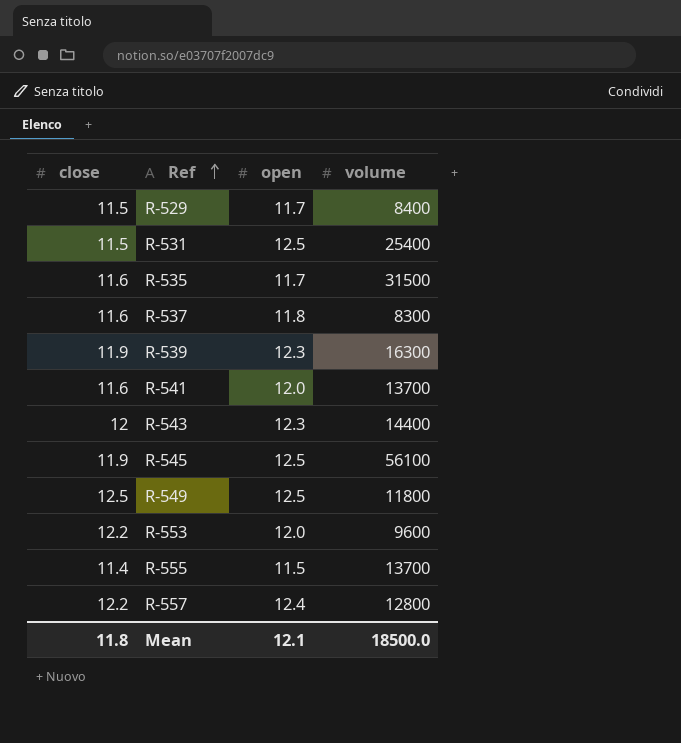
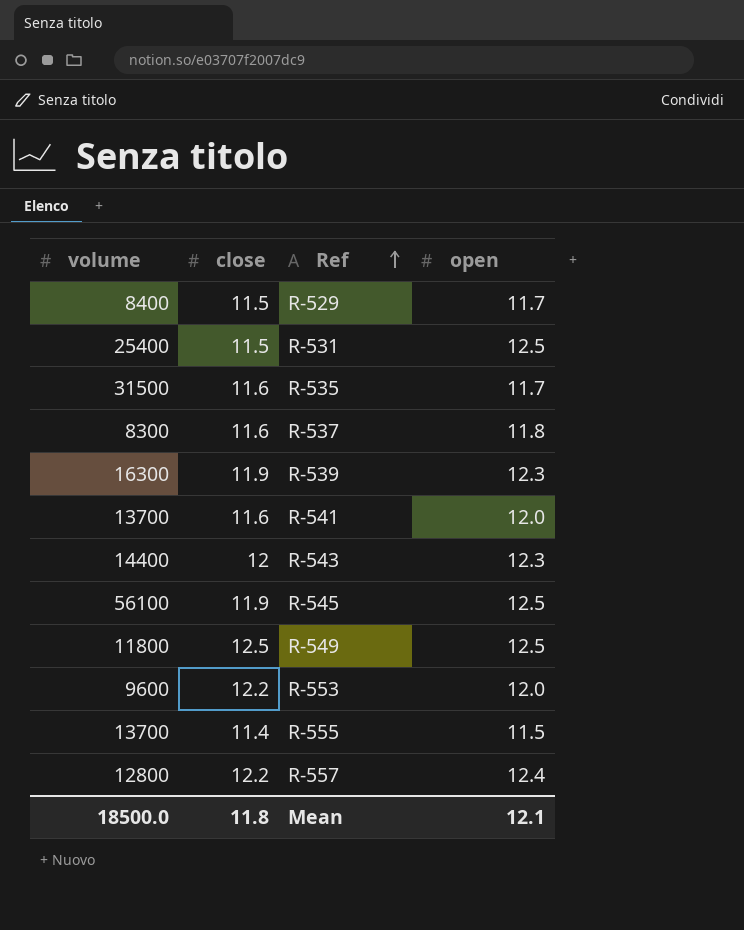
column volume | position: 4 -> 1

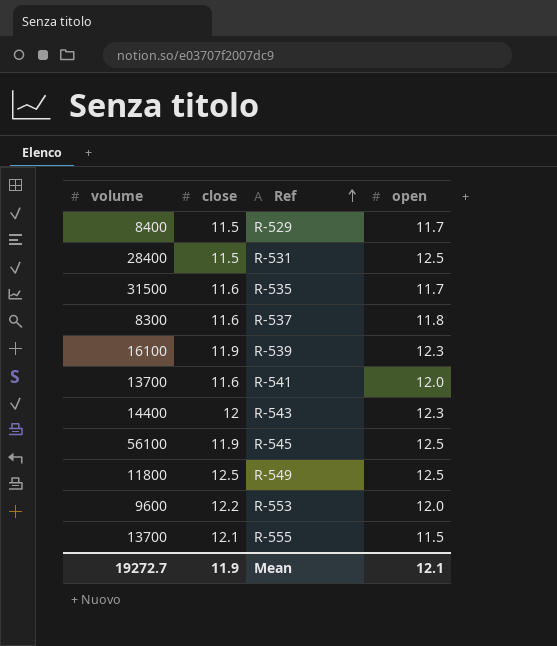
row R-557: 12800 | 12.2 | 12.4 -> none
R-531 | volume: 25400 -> 28400
R-539 | volume: 16300 -> 16100
R-555 | close: 11.4 -> 12.1
Mean | volume: 18500.0 -> 19272.7
Mean | close: 11.8 -> 11.9

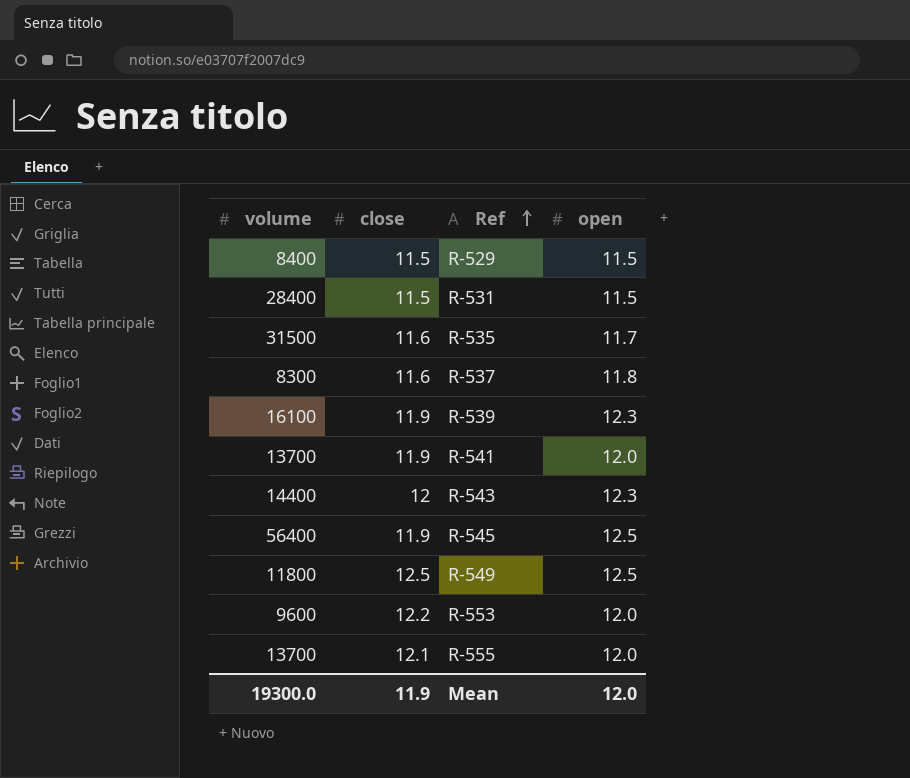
R-529 | open: 11.7 -> 11.5
R-531 | open: 12.5 -> 11.5
R-541 | close: 11.6 -> 11.9
R-545 | volume: 56100 -> 56400
R-555 | open: 11.5 -> 12.0
Mean | volume: 19272.7 -> 19300.0
Mean | open: 12.1 -> 12.0

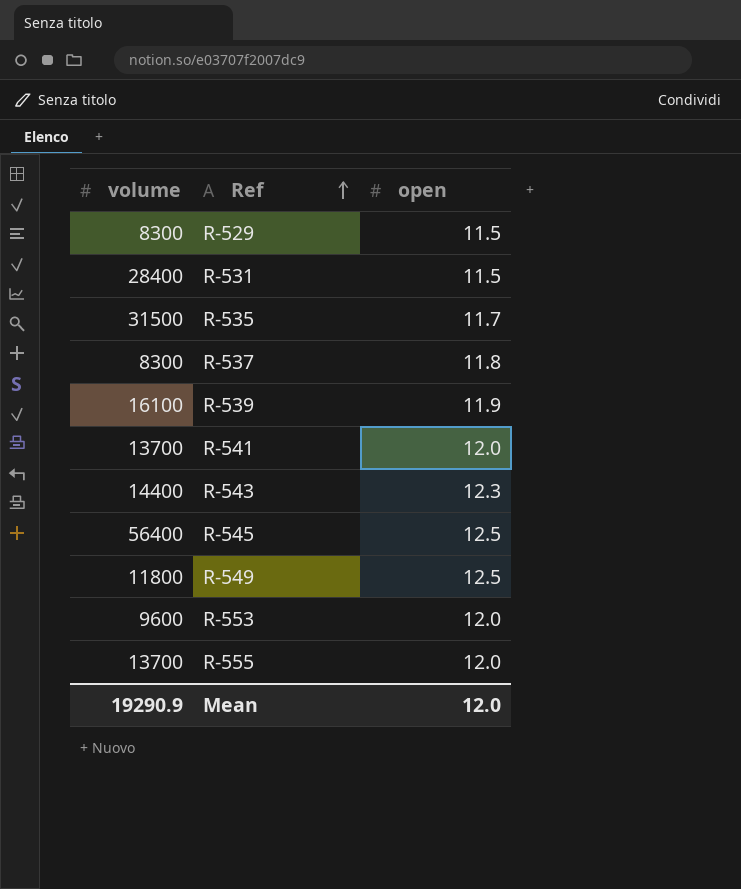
column close | position: 2 -> none
R-529 | volume: 8400 -> 8300
R-539 | open: 12.3 -> 11.9
Mean | volume: 19300.0 -> 19290.9

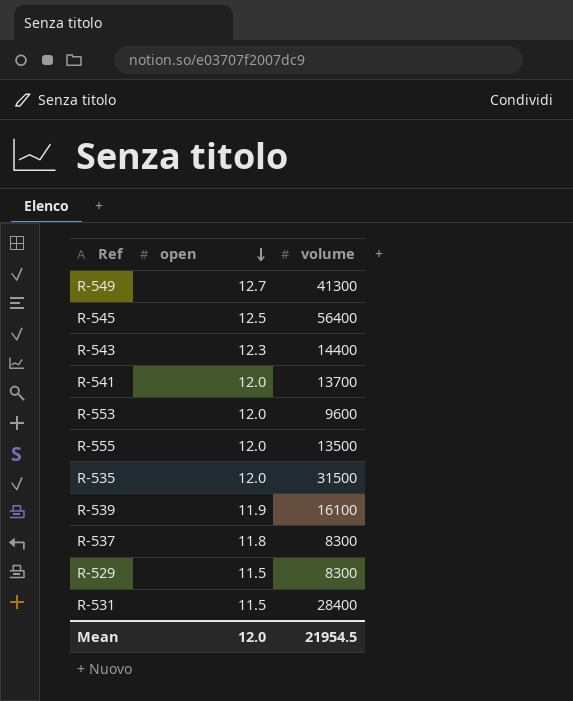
row order: Ref ascending -> open descending
column volume | position: 1 -> 3
R-549 | open: 12.5 -> 12.7
R-549 | volume: 11800 -> 41300
R-555 | volume: 13700 -> 13500
R-535 | open: 11.7 -> 12.0
Mean | volume: 19290.9 -> 21954.5

